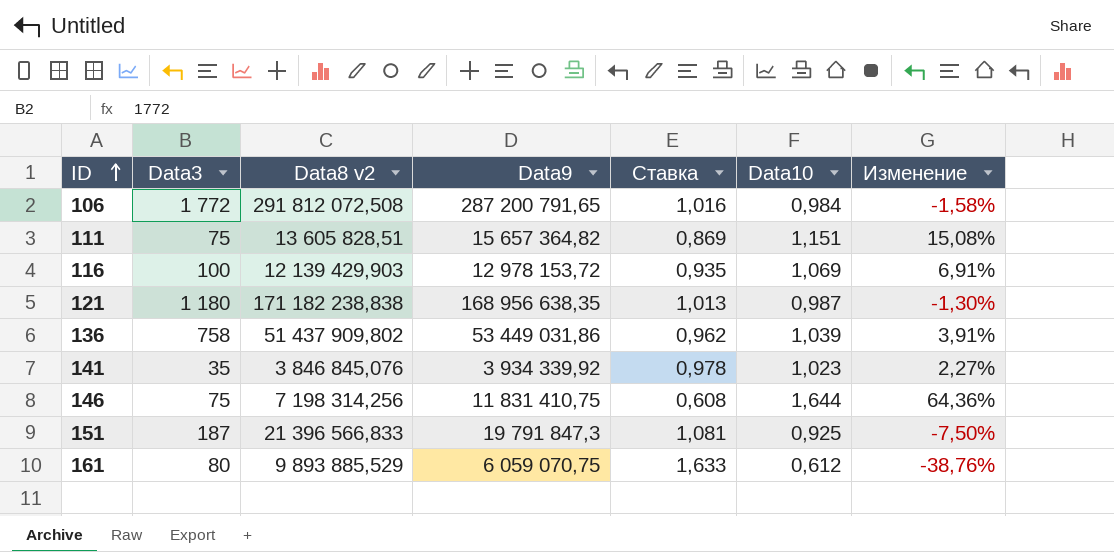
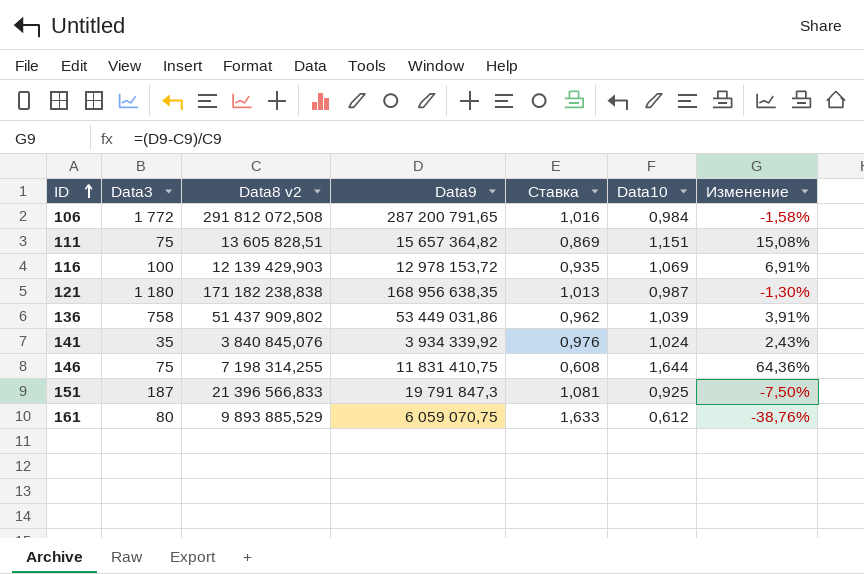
141 | Data8 v2: 3 846 845,076 -> 3 840 845,076
141 | Ставка: 0,978 -> 0,976
141 | Data10: 1,023 -> 1,024
141 | Изменение: 2,27% -> 2,43%
146 | Data8 v2: 7 198 314,256 -> 7 198 314,255

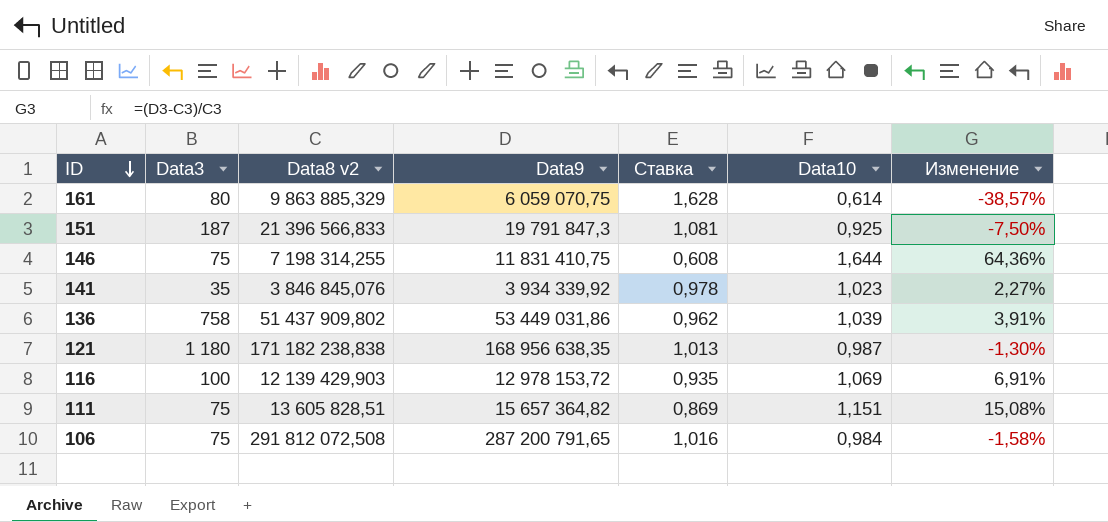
row order: ID ascending -> ID descending
161 | Data8 v2: 9 893 885,529 -> 9 863 885,329
161 | Ставка: 1,633 -> 1,628
161 | Data10: 0,612 -> 0,614
161 | Изменение: -38,76% -> -38,57%
141 | Data8 v2: 3 840 845,076 -> 3 846 845,076
141 | Ставка: 0,976 -> 0,978
141 | Data10: 1,024 -> 1,023
141 | Изменение: 2,43% -> 2,27%
106 | Data3: 1 772 -> 75

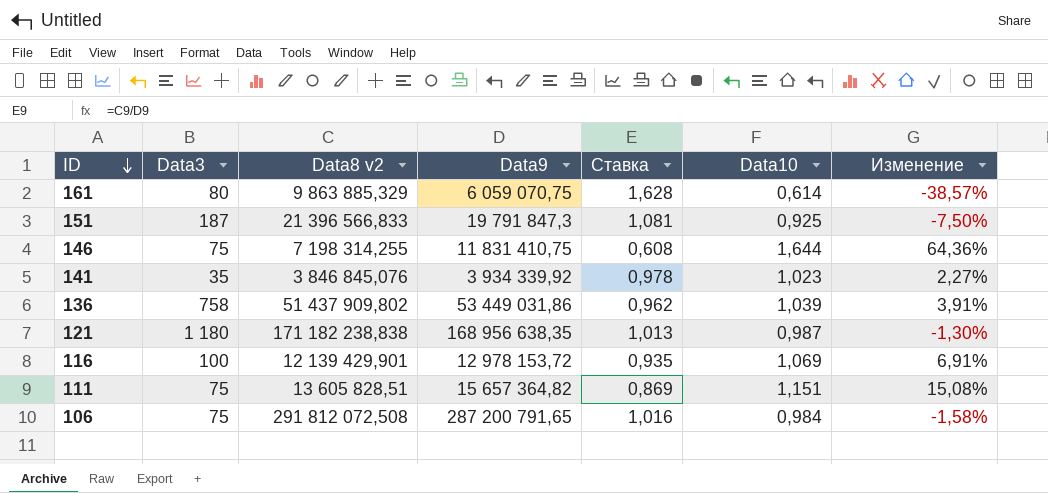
116 | Data8 v2: 12 139 429,903 -> 12 139 429,901

